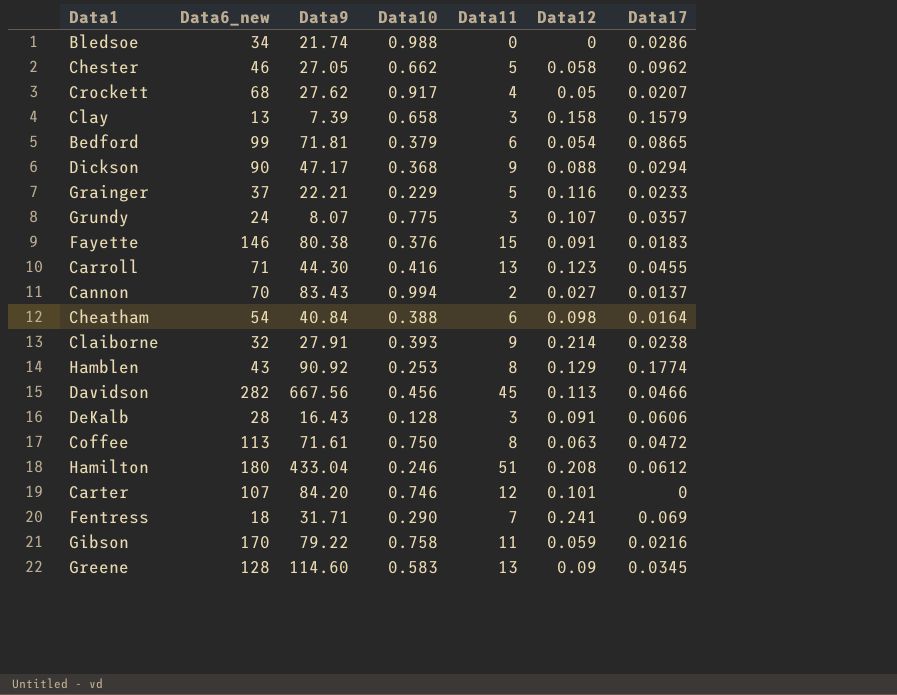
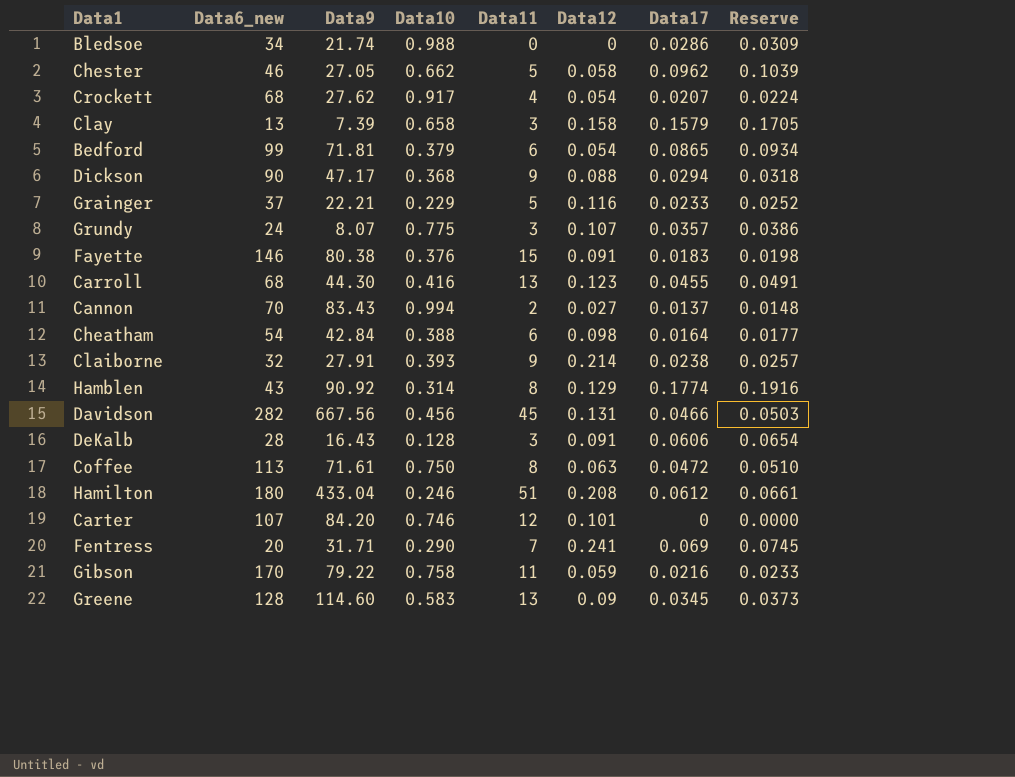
column Reserve | formula: none -> [Data17] * 1.08
Crockett | Data12: 0.05 -> 0.054
Carroll | Data6_new: 71 -> 68
Cheatham | Data9: 40.84 -> 42.84
Hamblen | Data10: 0.253 -> 0.314
Davidson | Data12: 0.113 -> 0.131
Fentress | Data6_new: 18 -> 20

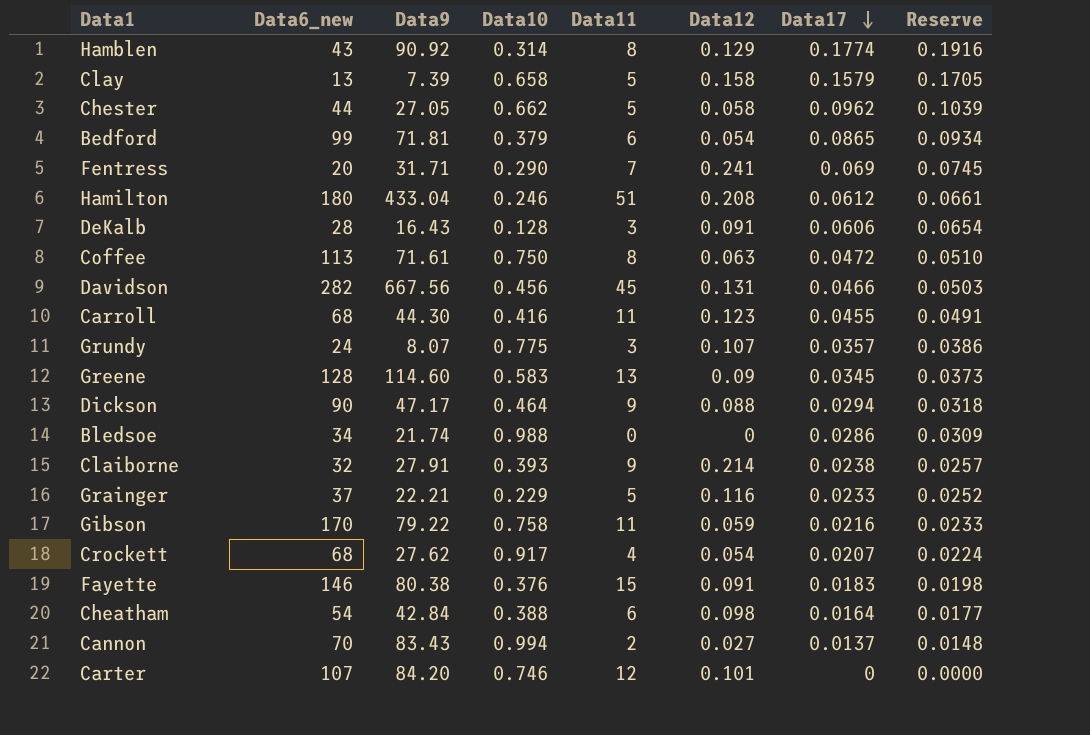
row order: none -> Data17 descending
Clay | Data11: 3 -> 5
Chester | Data6_new: 46 -> 44
Carroll | Data11: 13 -> 11
Dickson | Data10: 0.368 -> 0.464

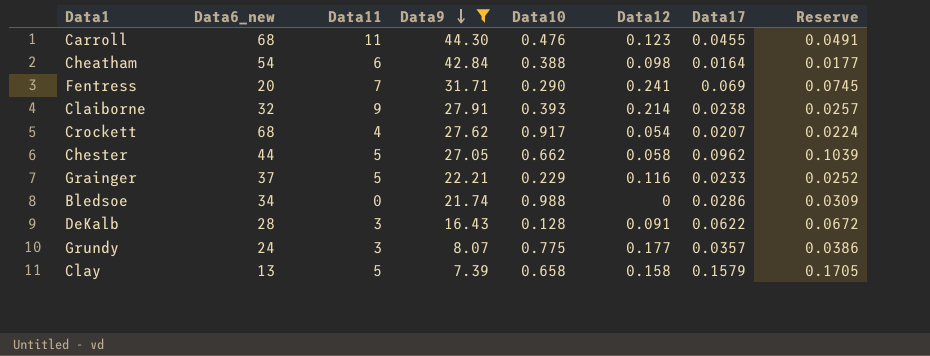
filter: none -> Data9 <= 44.30
row order: Data17 descending -> Data9 descending
column Data11 | position: 5 -> 3
Carroll | Data10: 0.416 -> 0.476
DeKalb | Data17: 0.0606 -> 0.0622
DeKalb | Reserve: 0.0654 -> 0.0672
Grundy | Data12: 0.107 -> 0.177

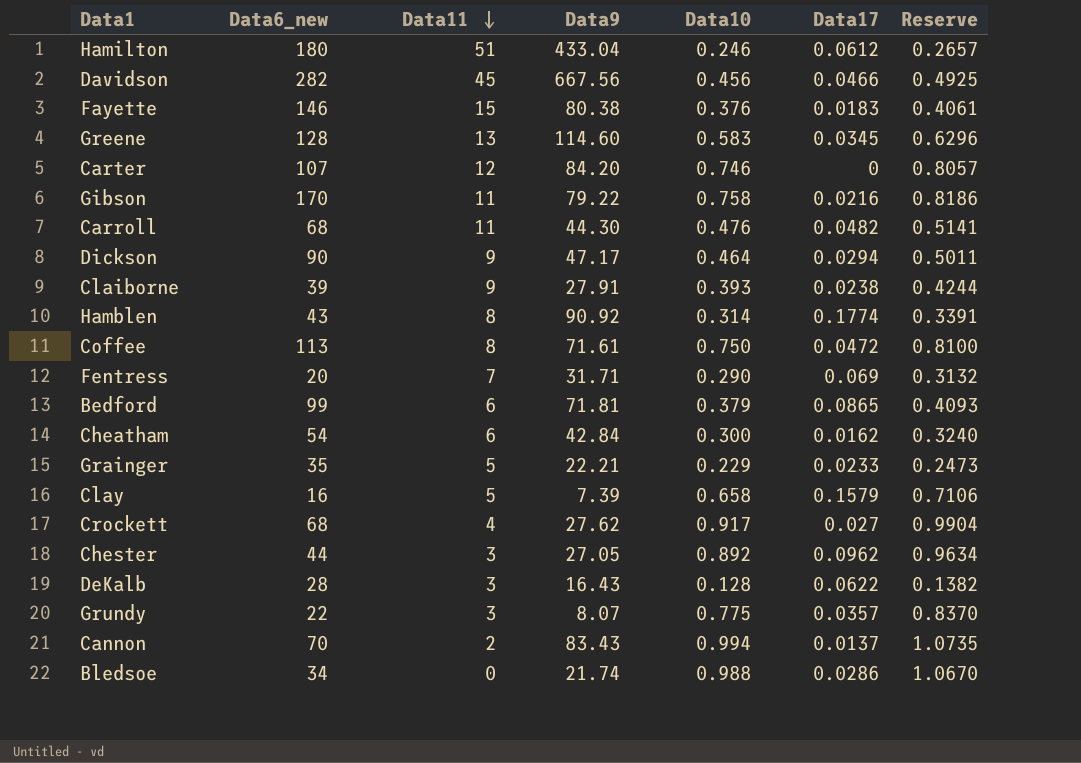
filter: Data9 <= 44.30 -> none
row order: Data9 descending -> Data11 descending
column Data12 | position: 6 -> none
column Reserve | formula: [Data17] * 1.08 -> [Data10] * 1.08
Carroll | Data17: 0.0455 -> 0.0482
Claiborne | Data6_new: 32 -> 39
Cheatham | Data10: 0.388 -> 0.300
Cheatham | Data17: 0.0164 -> 0.0162
Grainger | Data6_new: 37 -> 35
Clay | Data6_new: 13 -> 16
Crockett | Data17: 0.0207 -> 0.027
Chester | Data11: 5 -> 3
Chester | Data10: 0.662 -> 0.892
Grundy | Data6_new: 24 -> 22

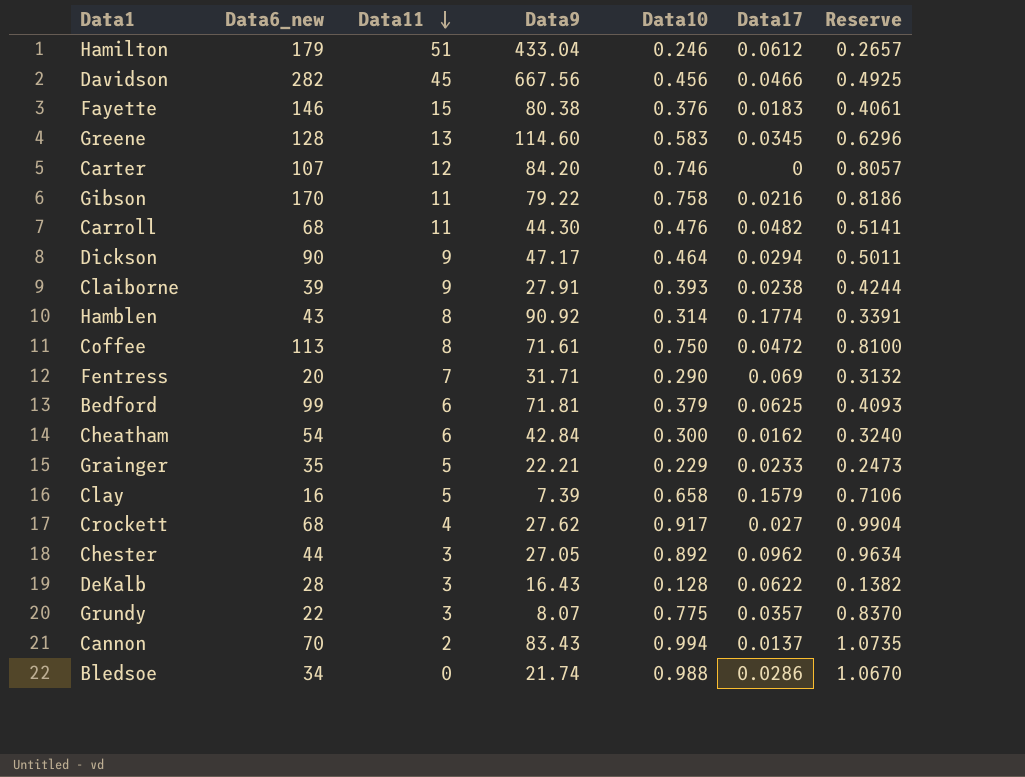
Hamilton | Data6_new: 180 -> 179
Bedford | Data17: 0.0865 -> 0.0625

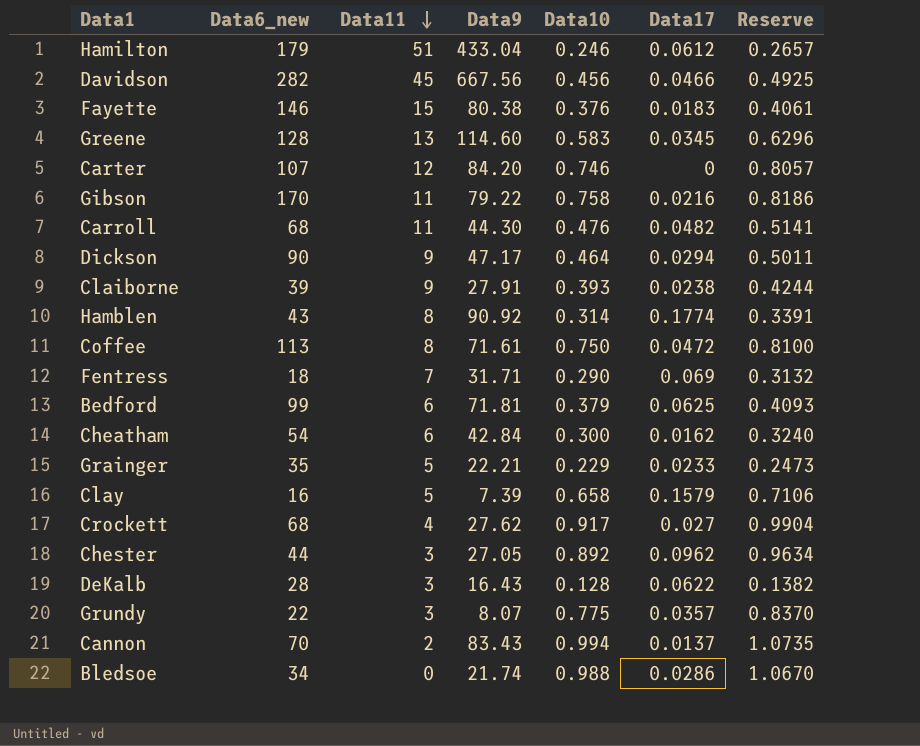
Fentress | Data6_new: 20 -> 18

